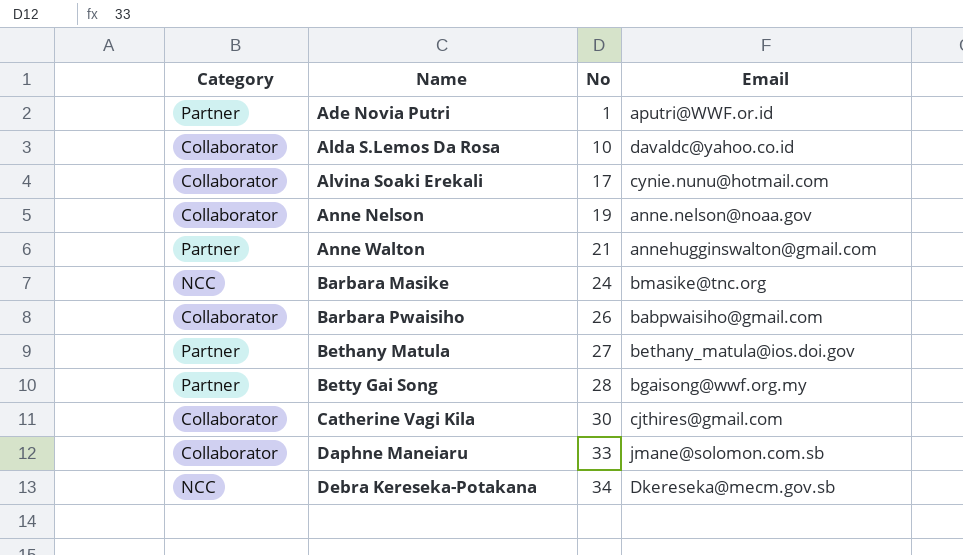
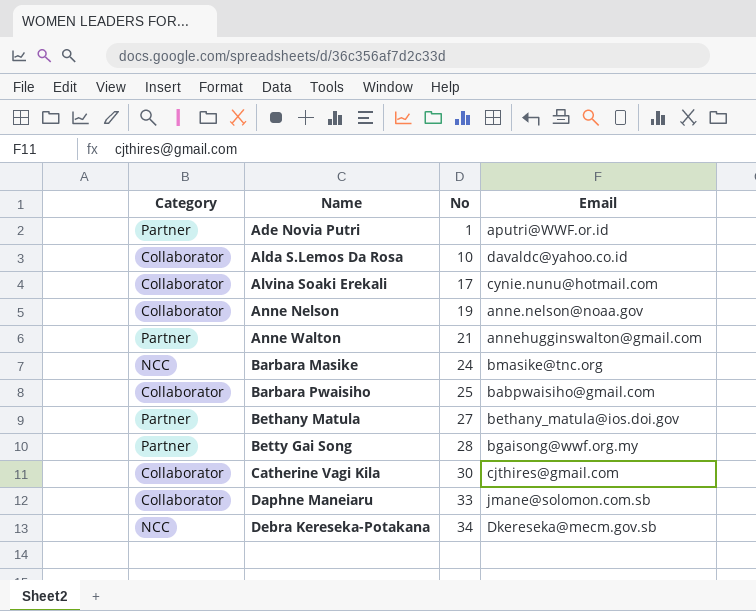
Barbara Pwaisiho | No: 26 -> 25

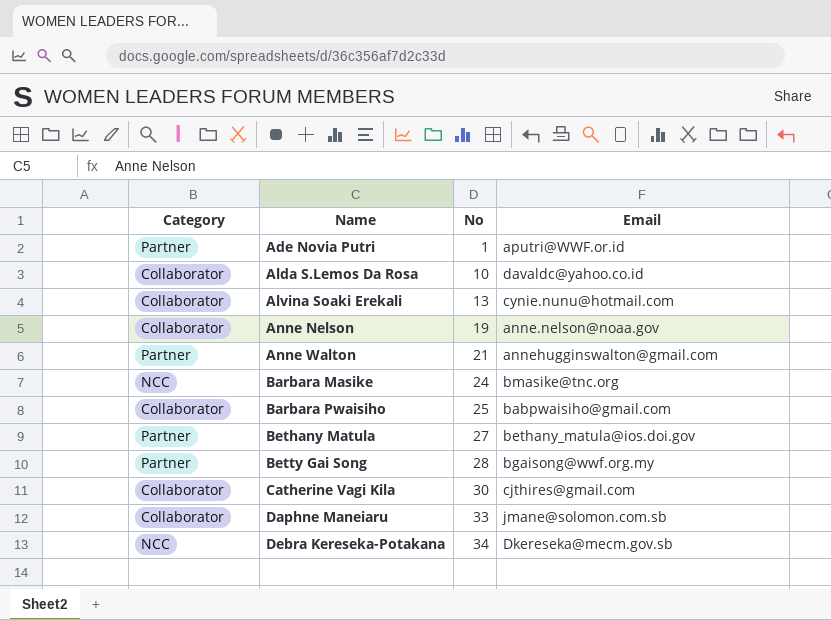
Alvina Soaki Erekali | No: 17 -> 13

